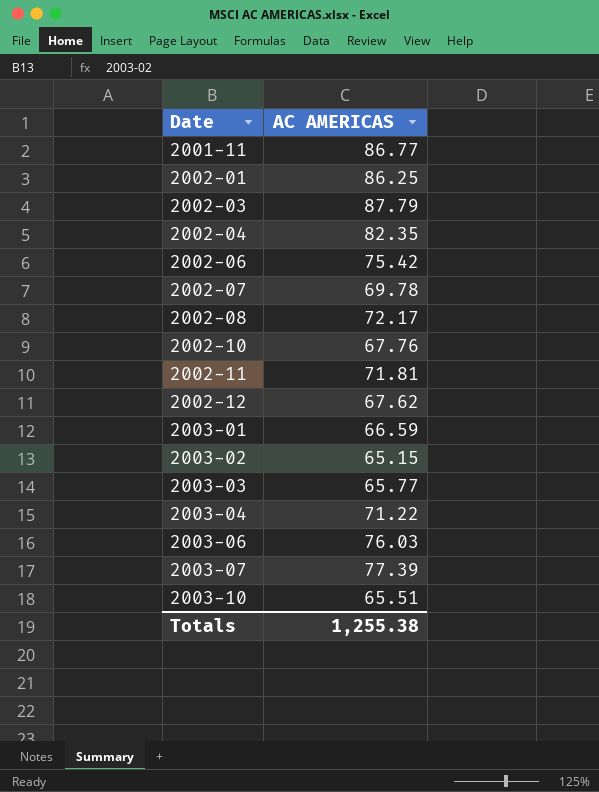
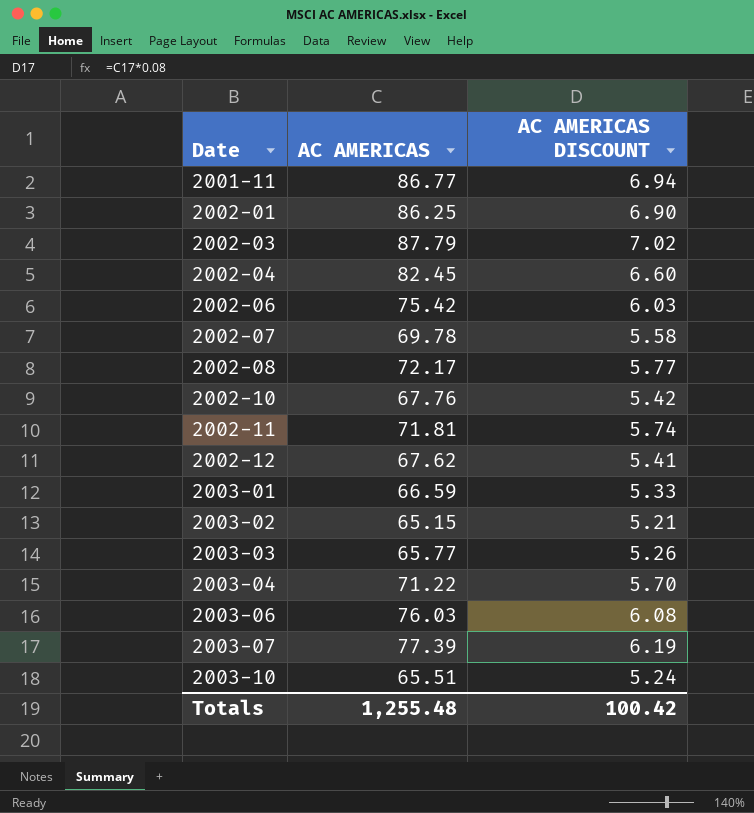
column AC AMERICAS DISCOUNT | formula: none -> [AC AMERICAS] * 0.08
2002-04 | AC AMERICAS: 82.35 -> 82.45
Totals | AC AMERICAS: 1,255.38 -> 1,255.48

